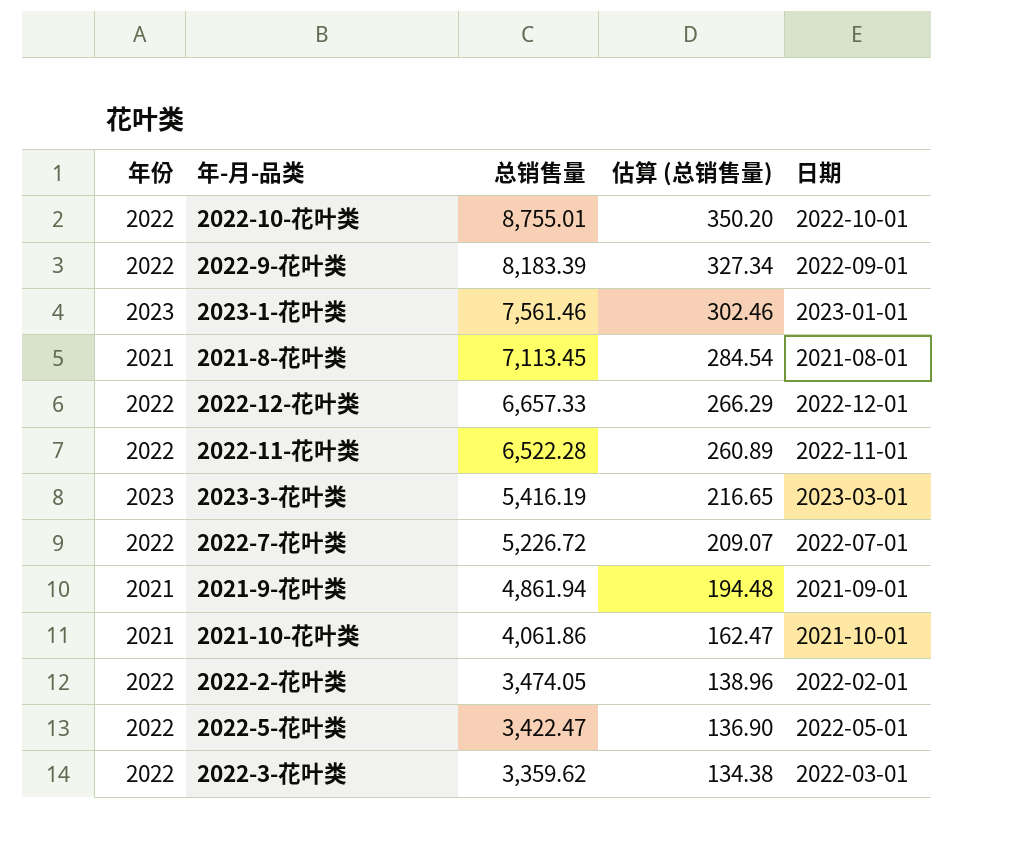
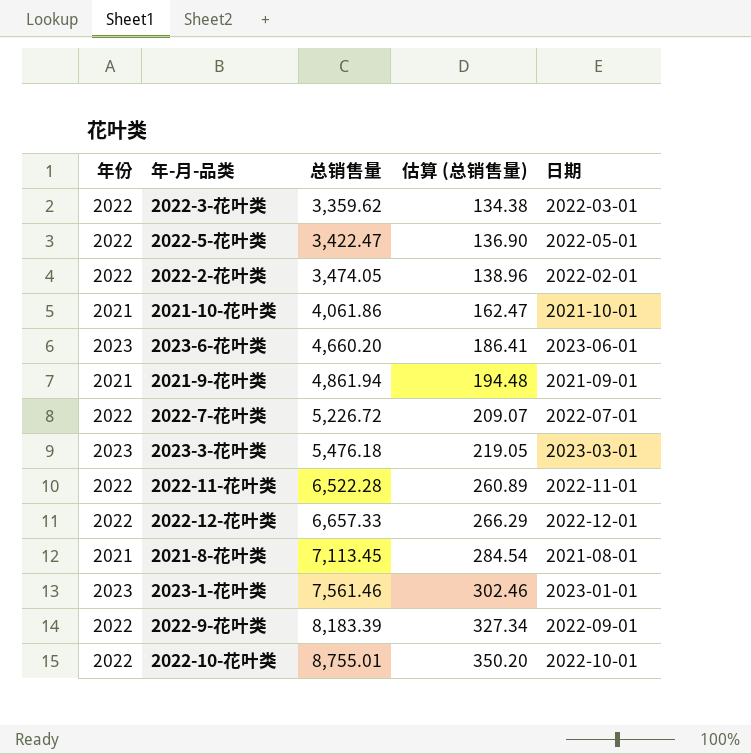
row order: 总销售量 descending -> 总销售量 ascending
row 2023-6-花叶类: none -> 2023 | 4,660.20 | 186.41 | 2023-06-01
2023-3-花叶类 | 总销售量: 5,416.19 -> 5,476.18
2023-3-花叶类 | 估算 (总销售量): 216.65 -> 219.05

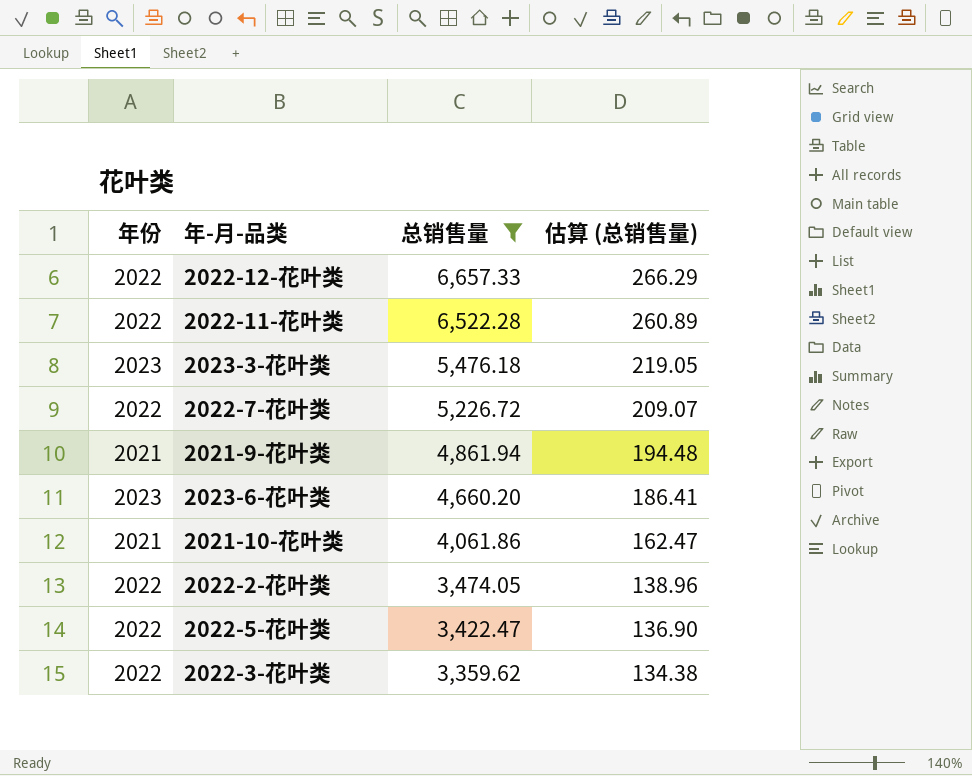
filter: none -> 总销售量 <= 6,657.33
row order: 总销售量 ascending -> 总销售量 descending
column 日期 | position: 5 -> none

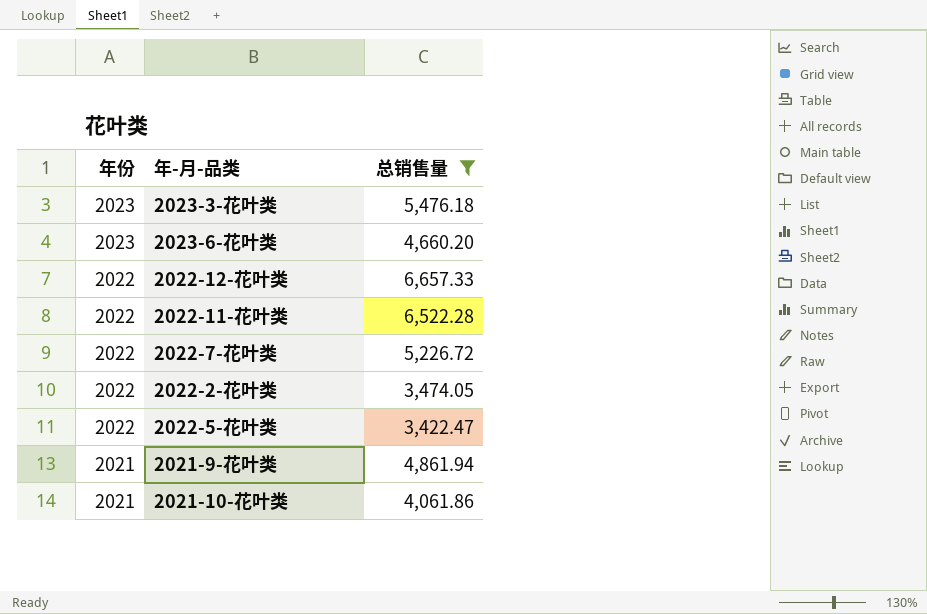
row order: 总销售量 descending -> 年份 descending
column 估算 (总销售量) | formula: [总销售量] * 0.04 -> none
row 2022-3-花叶类: 2022 | 3,359.62 | 134.38 -> none

